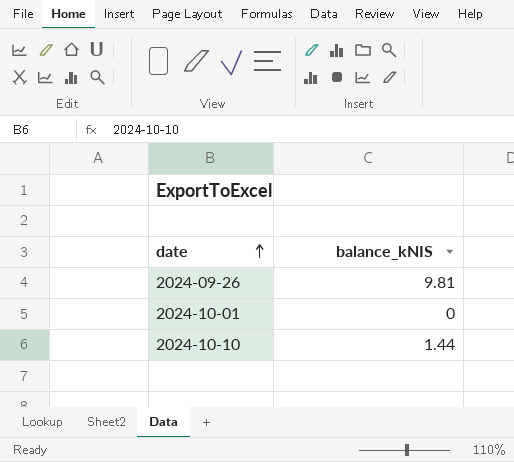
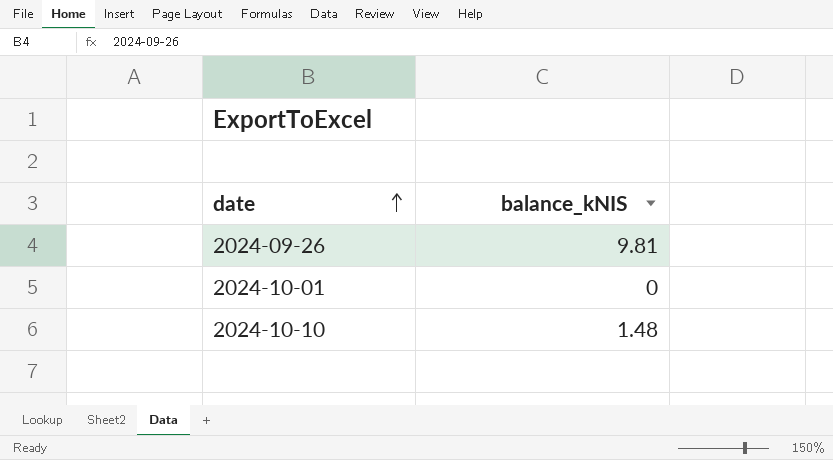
2024-10-10 | balance_kNIS: 1.44 -> 1.48

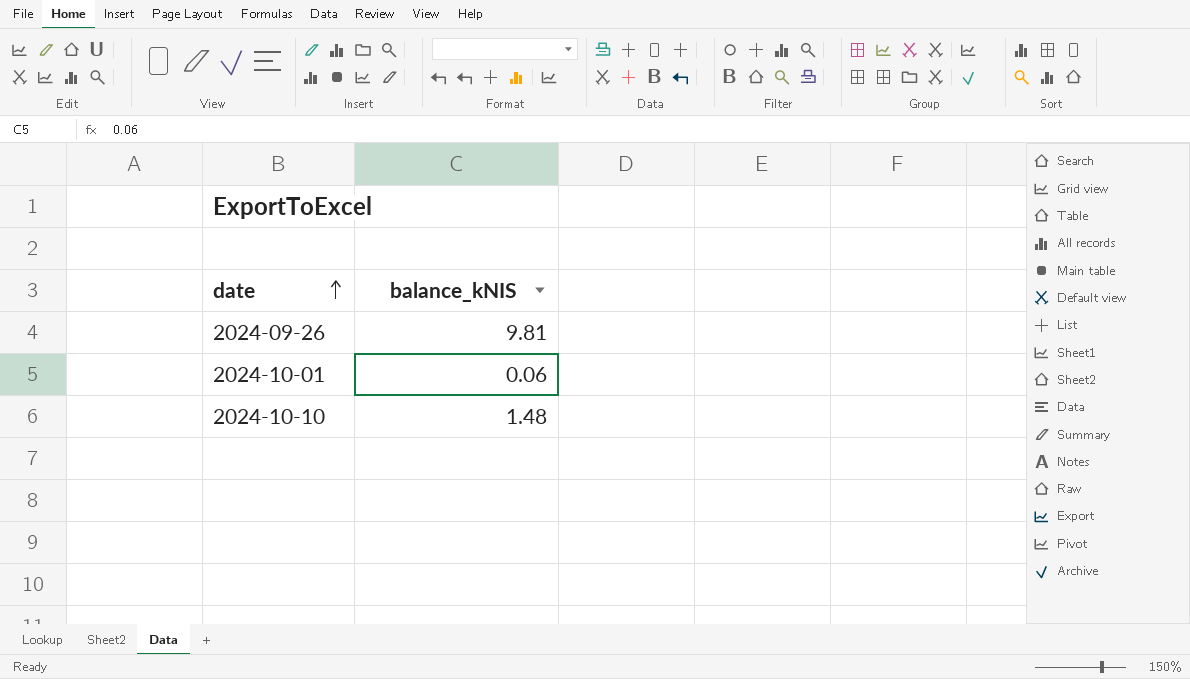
2024-10-01 | balance_kNIS: 0 -> 0.06

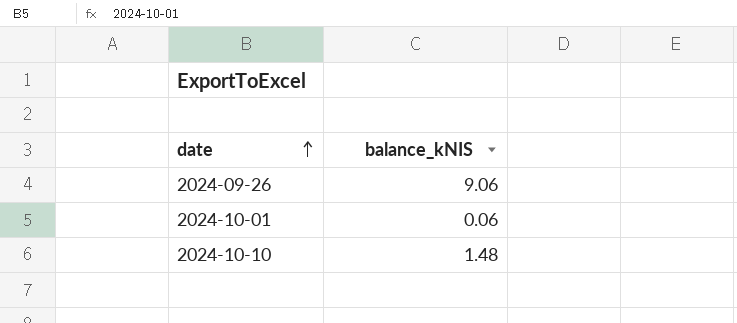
2024-09-26 | balance_kNIS: 9.81 -> 9.06

